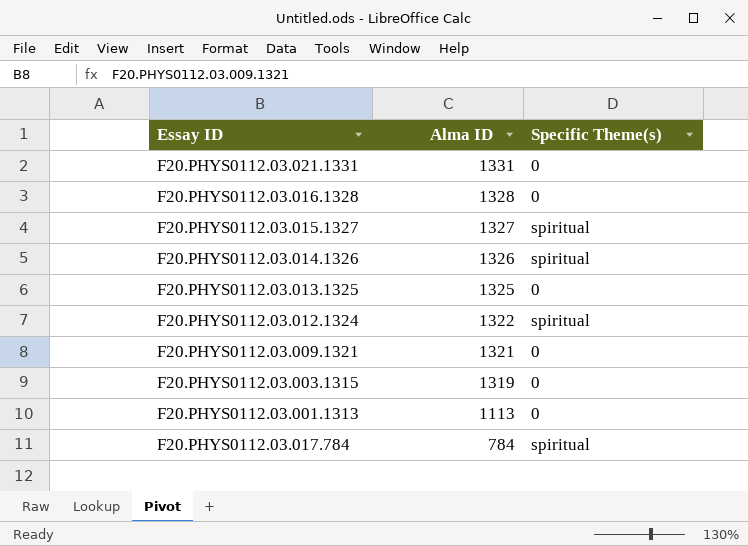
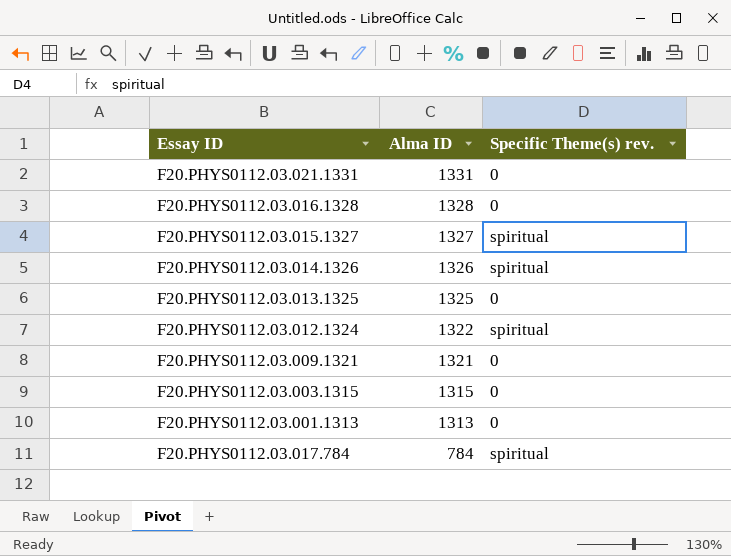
column name: Specific Theme(s) -> Specific Theme(s) rev.
F20.PHYS0112.03.003.1315 | Alma ID: 1319 -> 1315
F20.PHYS0112.03.001.1313 | Alma ID: 1113 -> 1313

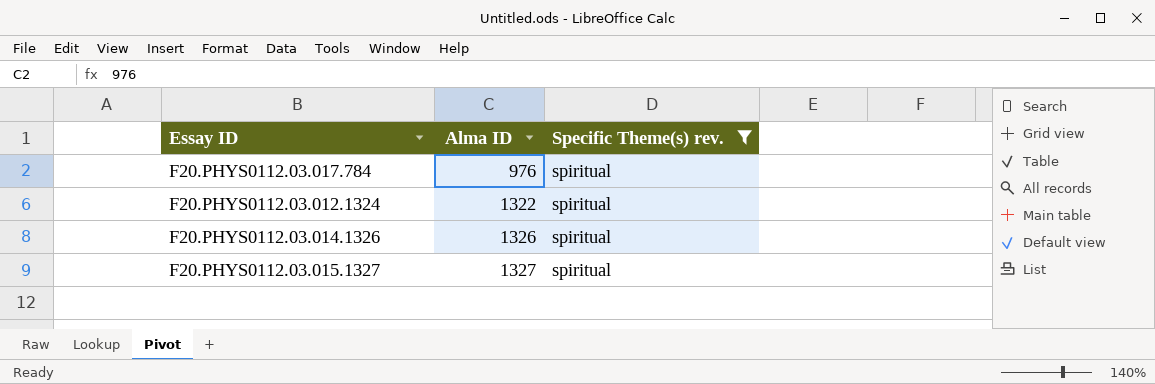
filter: none -> Specific Theme(s) rev. = spiritual
row order: Alma ID descending -> Alma ID ascending
F20.PHYS0112.03.017.784 | Alma ID: 784 -> 976

